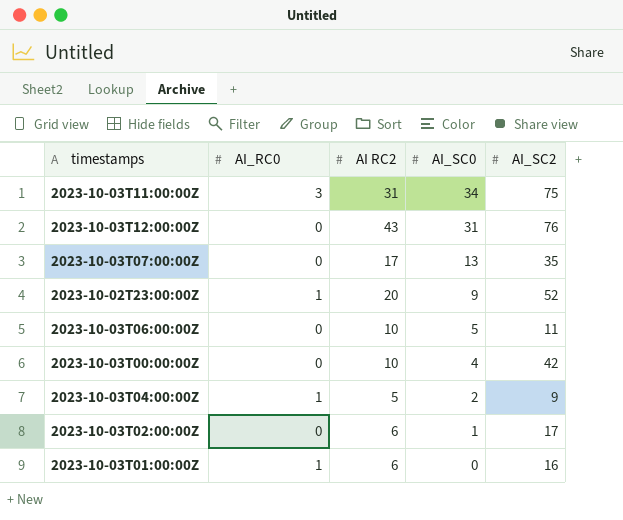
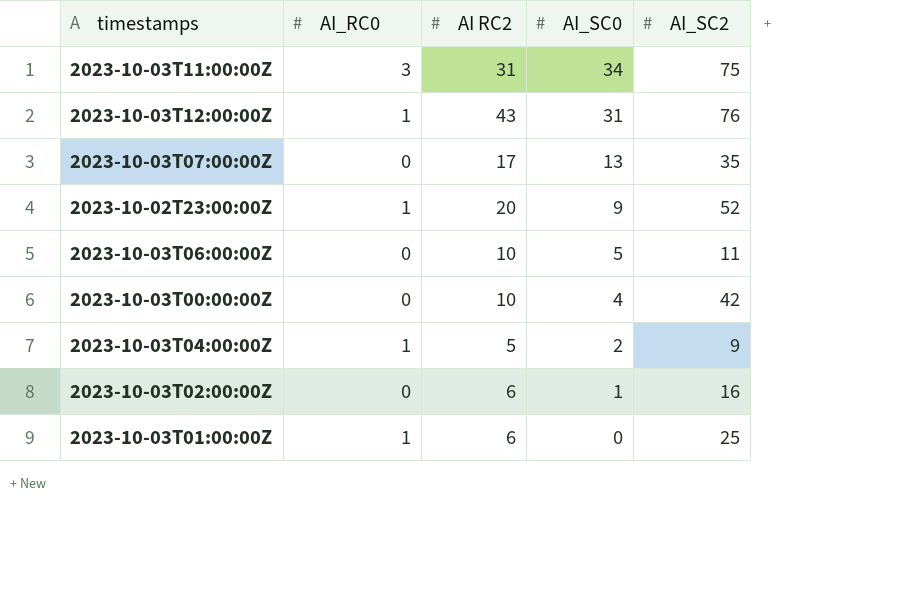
2023-10-03T12:00:00Z | AI_RC0: 0 -> 1
2023-10-03T02:00:00Z | AI_SC2: 17 -> 16
2023-10-03T01:00:00Z | AI_SC2: 16 -> 25

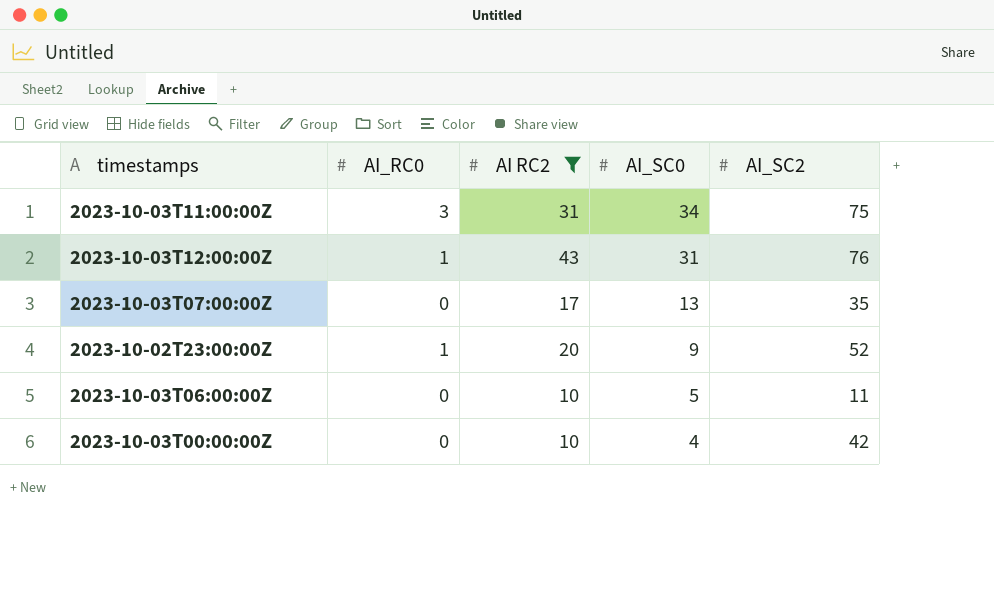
filter: none -> AI RC2 >= 10

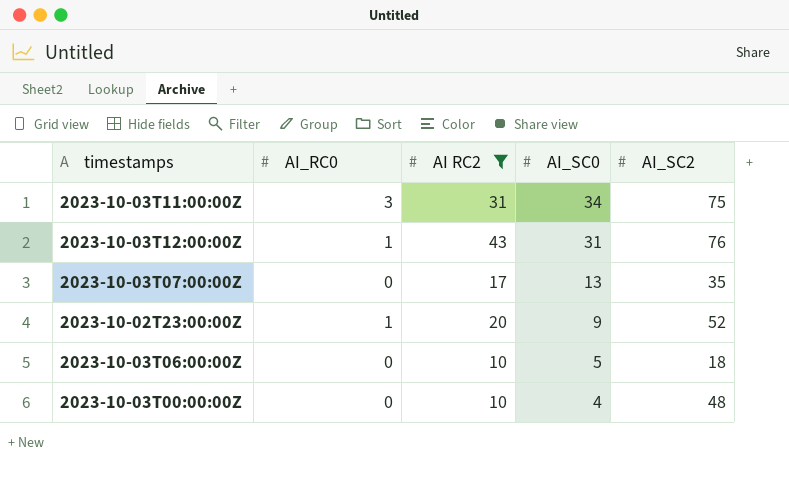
2023-10-03T06:00:00Z | AI_SC2: 11 -> 18
2023-10-03T00:00:00Z | AI_SC2: 42 -> 48

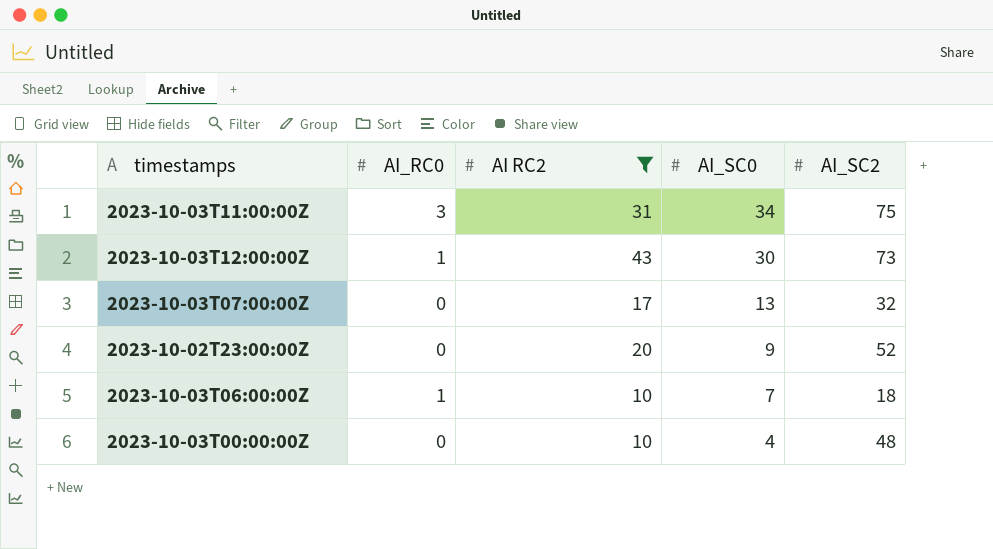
2023-10-03T12:00:00Z | AI_SC0: 31 -> 30
2023-10-03T12:00:00Z | AI_SC2: 76 -> 73
2023-10-03T07:00:00Z | AI_SC2: 35 -> 32
2023-10-02T23:00:00Z | AI_RC0: 1 -> 0
2023-10-03T06:00:00Z | AI_RC0: 0 -> 1
2023-10-03T06:00:00Z | AI_SC0: 5 -> 7

